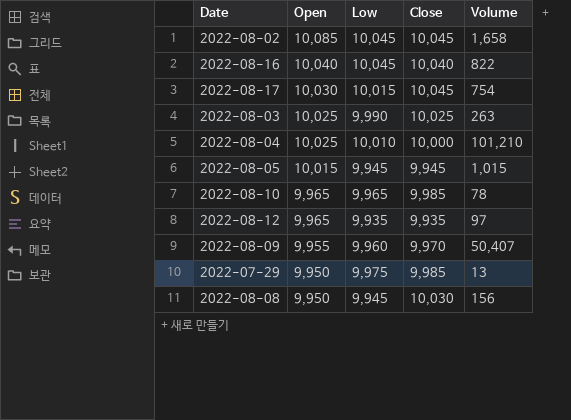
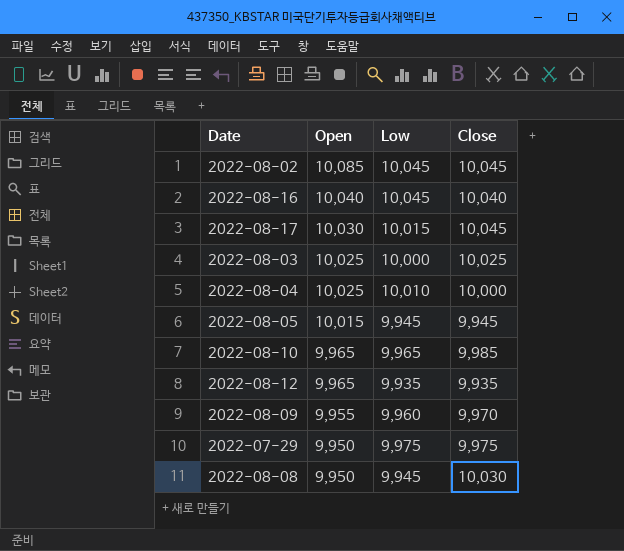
column Volume | position: 5 -> none
2022-08-03 | Low: 9,990 -> 10,000
2022-07-29 | Close: 9,985 -> 9,975

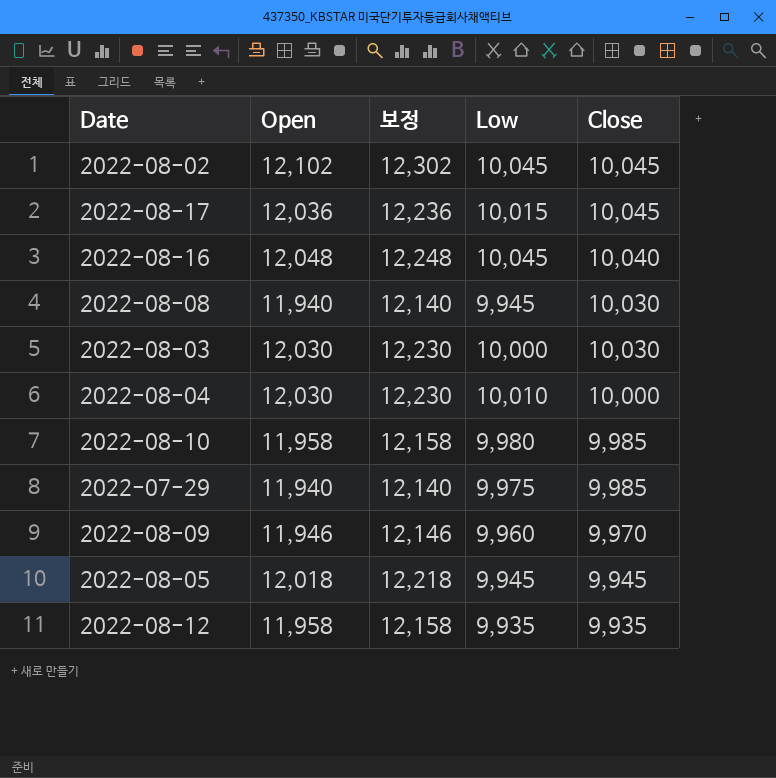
row order: Open descending -> Close descending
column 보정 | formula: none -> [Open] + 200
2022-08-02 | Open: 10,085 -> 12,102
2022-08-17 | Open: 10,030 -> 12,036
2022-08-16 | Open: 10,040 -> 12,048
2022-08-08 | Open: 9,950 -> 11,940
2022-08-03 | Open: 10,025 -> 12,030
2022-08-03 | Close: 10,025 -> 10,030
2022-08-04 | Open: 10,025 -> 12,030
2022-08-10 | Open: 9,965 -> 11,958
2022-08-10 | Low: 9,965 -> 9,980
2022-07-29 | Open: 9,950 -> 11,940
2022-07-29 | Close: 9,975 -> 9,985
2022-08-09 | Open: 9,955 -> 11,946
2022-08-05 | Open: 10,015 -> 12,018
2022-08-12 | Open: 9,965 -> 11,958

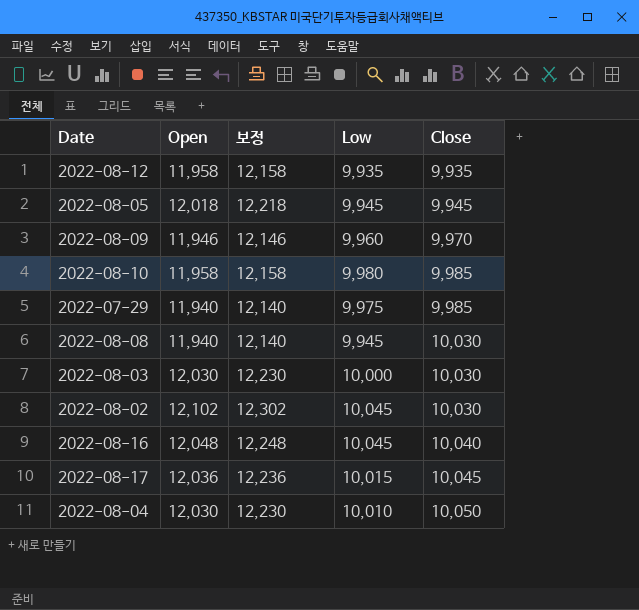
row order: Close descending -> Close ascending
2022-08-02 | Close: 10,045 -> 10,030
2022-08-04 | Close: 10,000 -> 10,050

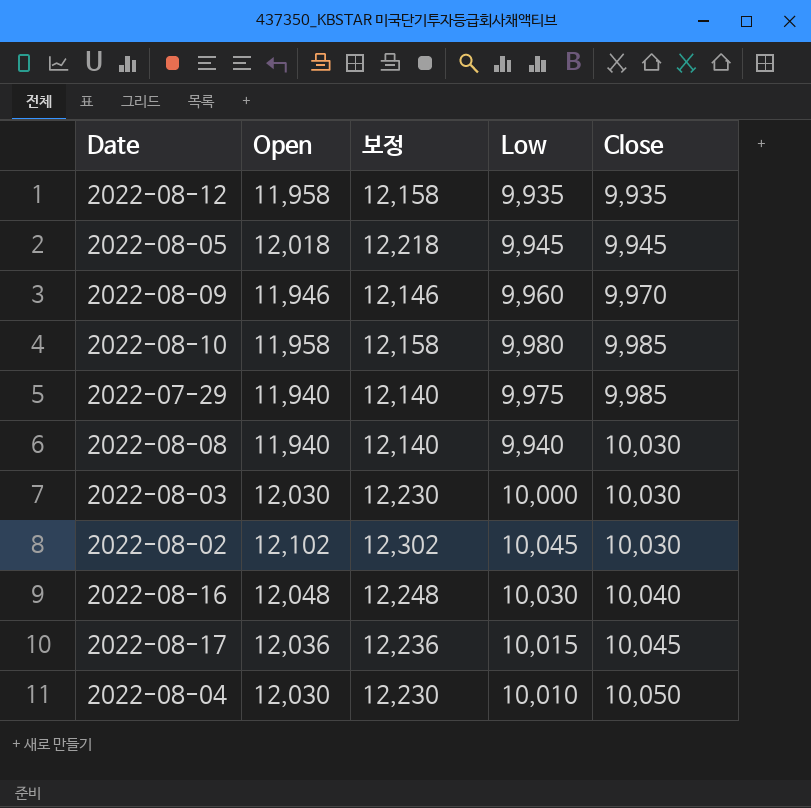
2022-08-08 | Low: 9,945 -> 9,940
2022-08-16 | Low: 10,045 -> 10,030

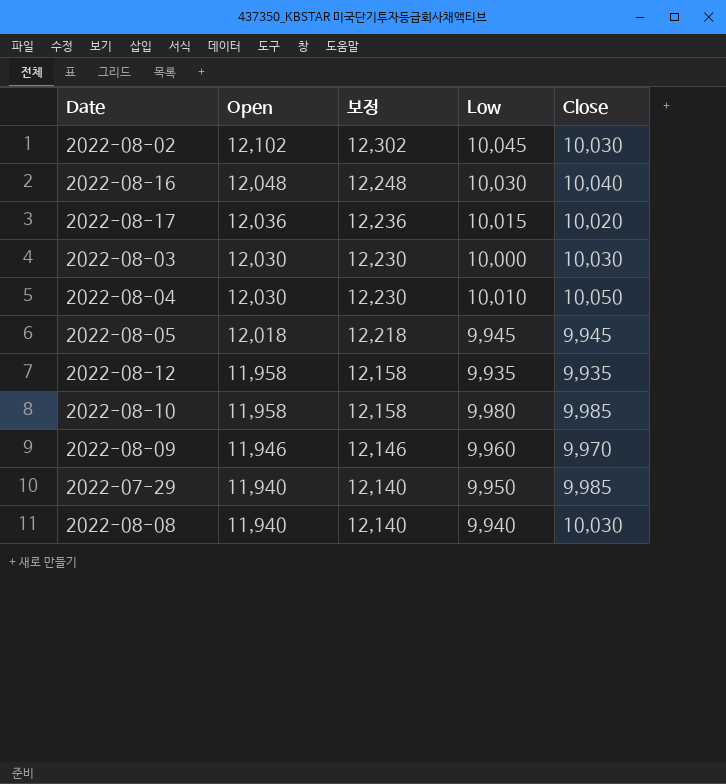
row order: Close ascending -> Open descending
2022-08-17 | Close: 10,045 -> 10,020
2022-07-29 | Low: 9,975 -> 9,950

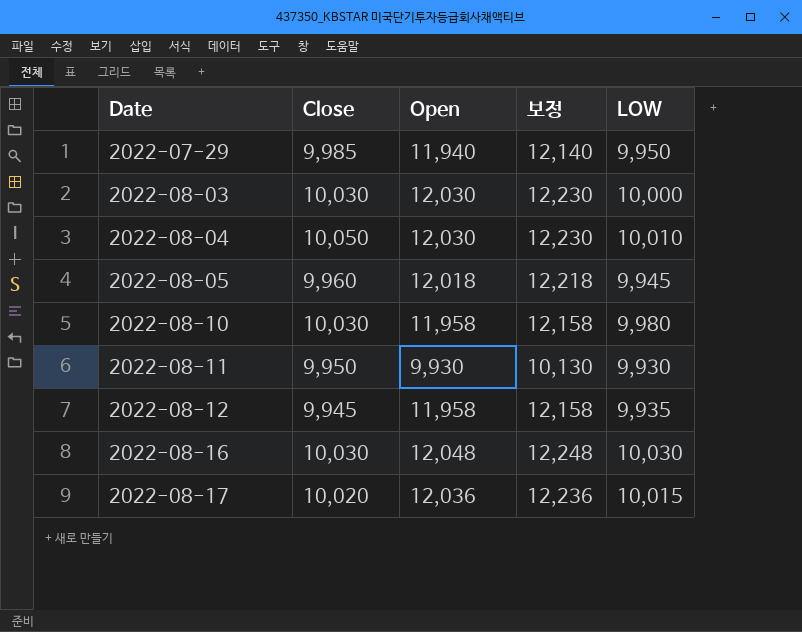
row order: Open descending -> Date ascending
column Close | position: 5 -> 2
column name: Low -> LOW
row 2022-08-02: 12,102 | 12,302 | 10,045 | 10,030 -> none
row 2022-08-09: 11,946 | 12,146 | 9,960 | 9,970 -> none
row 2022-08-08: 11,940 | 12,140 | 9,940 | 10,030 -> none
2022-08-05 | Close: 9,945 -> 9,960
2022-08-10 | Close: 9,985 -> 10,030
row 2022-08-11: none -> 9,950 | 9,930 | 10,130 | 9,930
2022-08-12 | Close: 9,935 -> 9,945
2022-08-16 | Close: 10,040 -> 10,030

